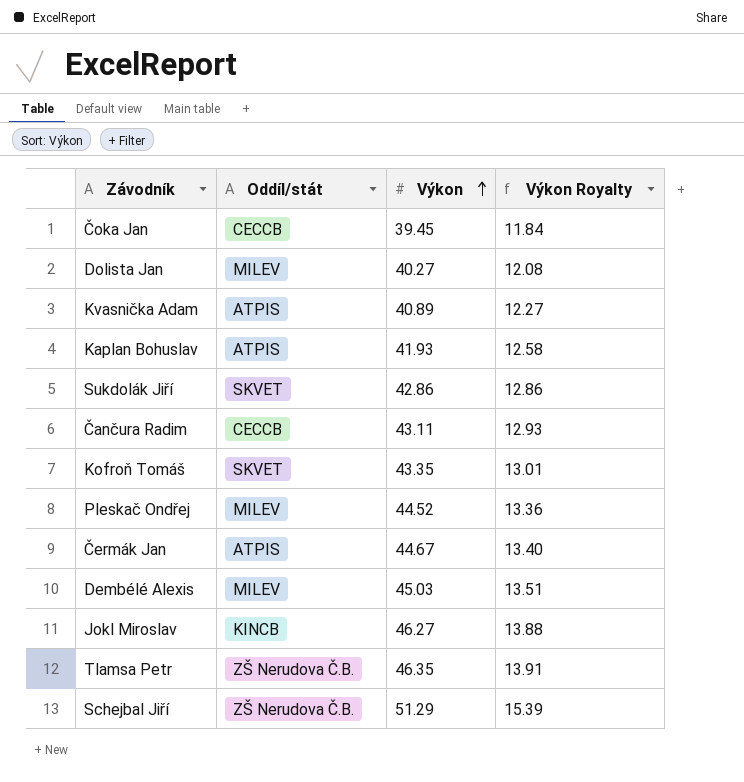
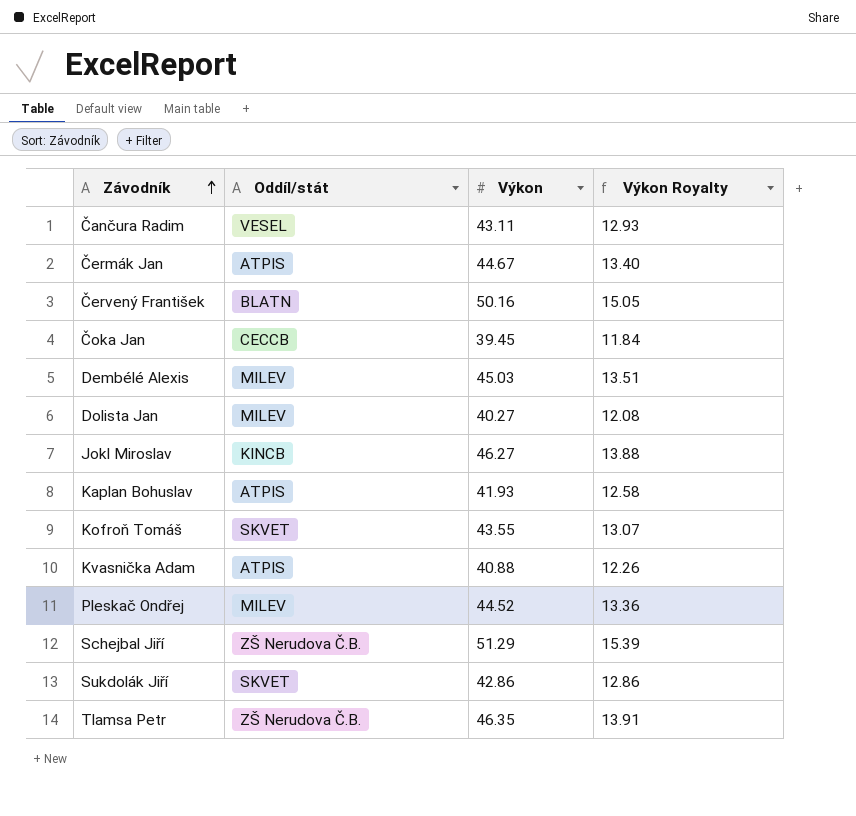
row order: Výkon ascending -> Závodník ascending
Čančura Radim | Oddíl/stát: CECCB -> VESEL
row Červený František: none -> BLATN | 50.16 | 15.05
Kofroň Tomáš | Výkon: 43.35 -> 43.55
Kofroň Tomáš | Výkon Royalty: 13.01 -> 13.07
Kvasnička Adam | Výkon: 40.89 -> 40.88
Kvasnička Adam | Výkon Royalty: 12.27 -> 12.26

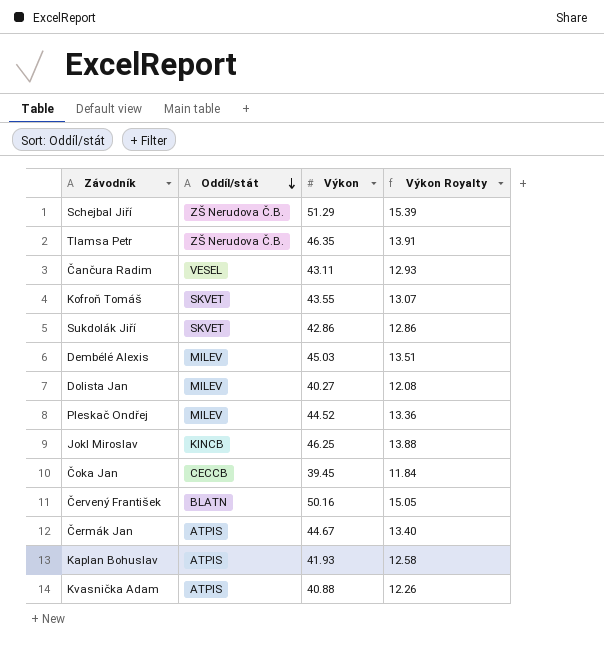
row order: Závodník ascending -> Oddíl/stát descending
Jokl Miroslav | Výkon: 46.27 -> 46.25

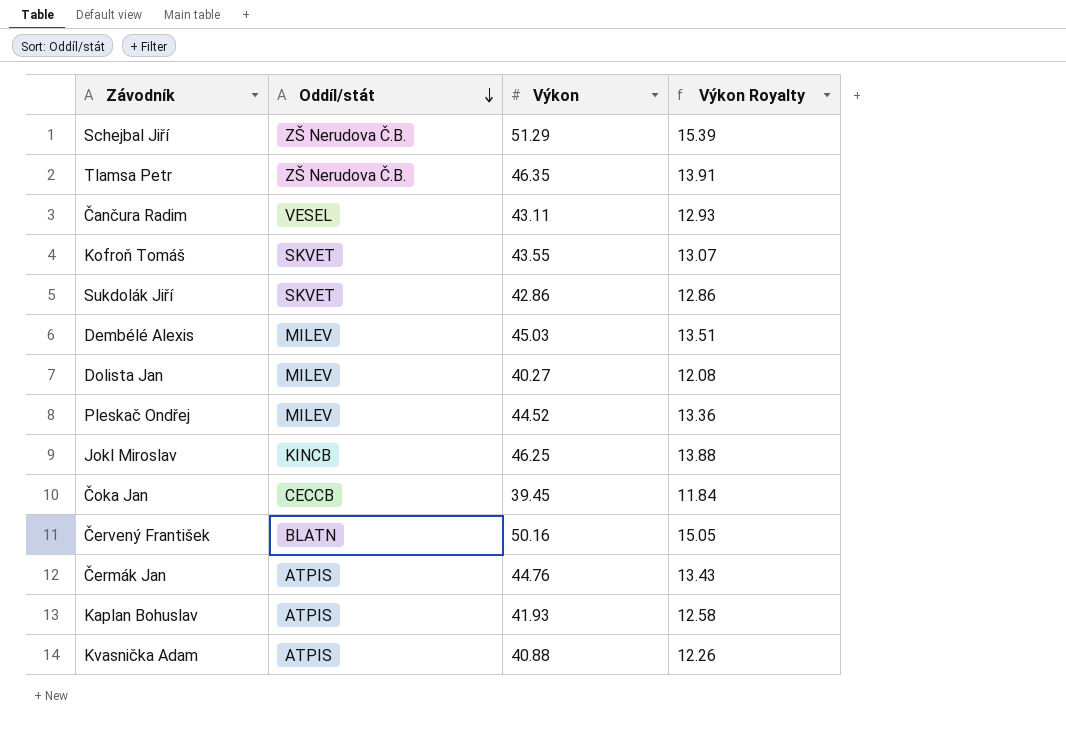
Čermák Jan | Výkon: 44.67 -> 44.76
Čermák Jan | Výkon Royalty: 13.40 -> 13.43

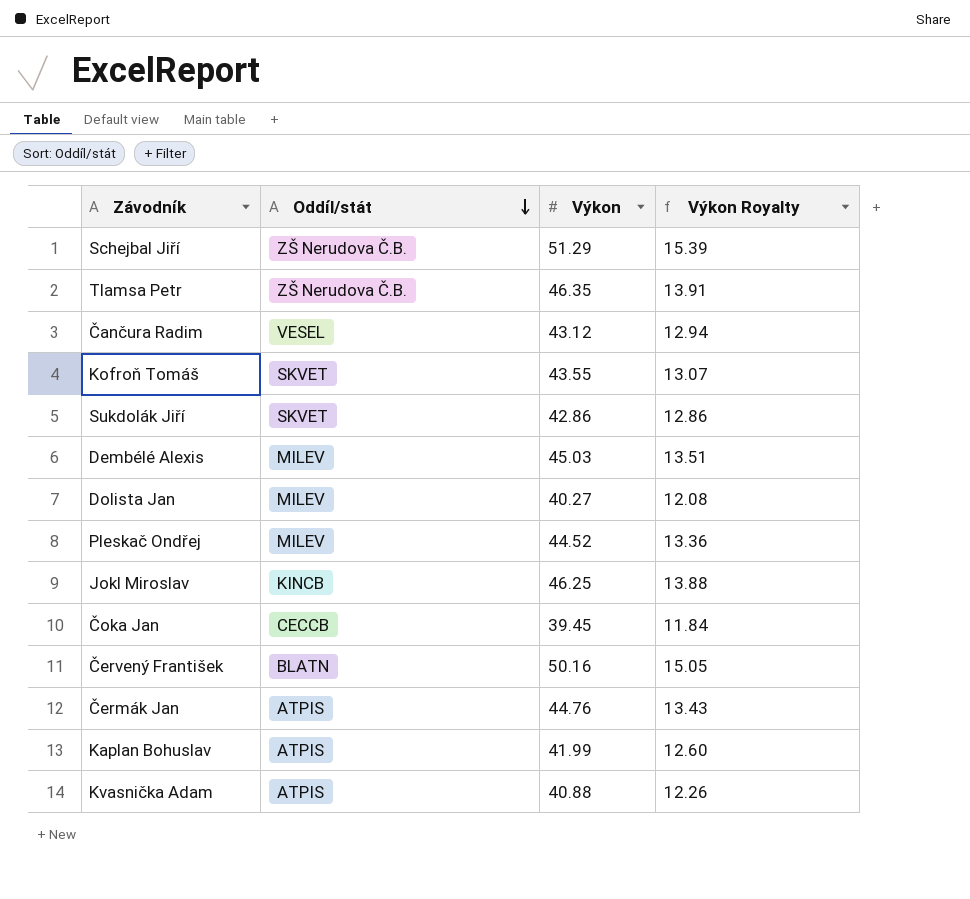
Čančura Radim | Výkon: 43.11 -> 43.12
Čančura Radim | Výkon Royalty: 12.93 -> 12.94
Kaplan Bohuslav | Výkon: 41.93 -> 41.99
Kaplan Bohuslav | Výkon Royalty: 12.58 -> 12.60

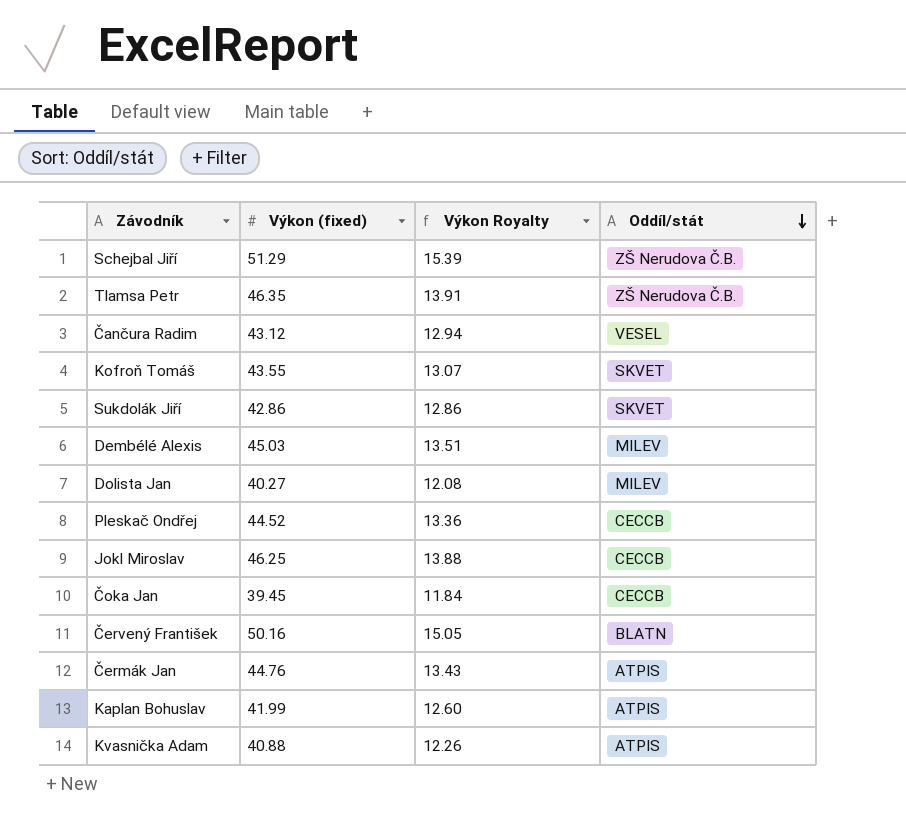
column name: Výkon -> Výkon (fixed)
column Oddíl/stát | position: 2 -> 4
Pleskač Ondřej | Oddíl/stát: MILEV -> CECCB
Jokl Miroslav | Oddíl/stát: KINCB -> CECCB

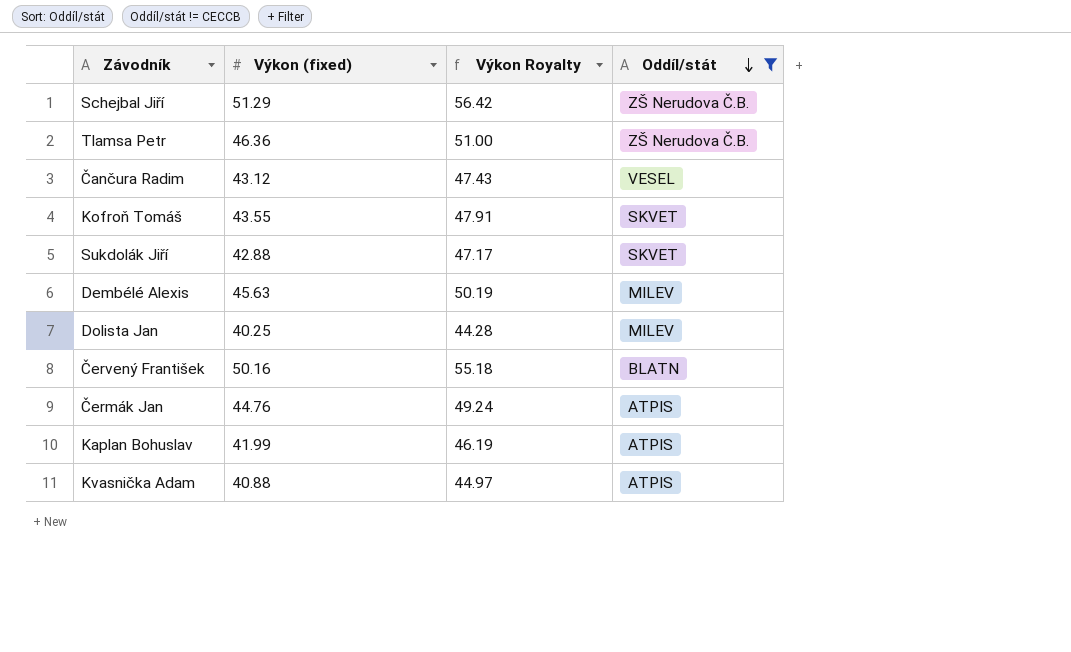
filter: none -> Oddíl/stát != CECCB
column Výkon Royalty | formula: [Výkon (fixed)] * 0.3 -> [Výkon (fixed)] * 1.1
Tlamsa Petr | Výkon (fixed): 46.35 -> 46.36
Sukdolák Jiří | Výkon (fixed): 42.86 -> 42.88
Dembélé Alexis | Výkon (fixed): 45.03 -> 45.63
Dolista Jan | Výkon (fixed): 40.27 -> 40.25

